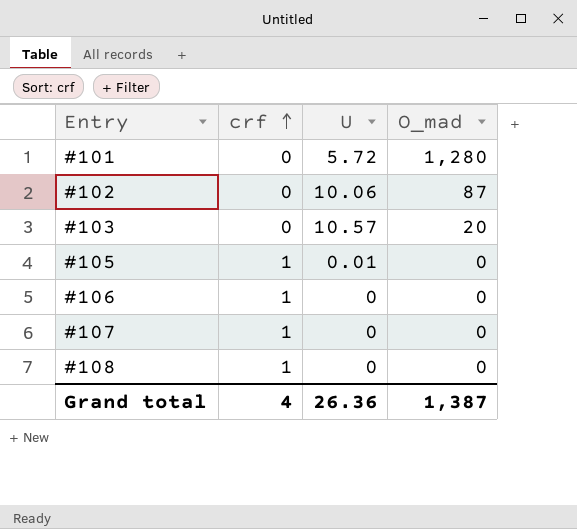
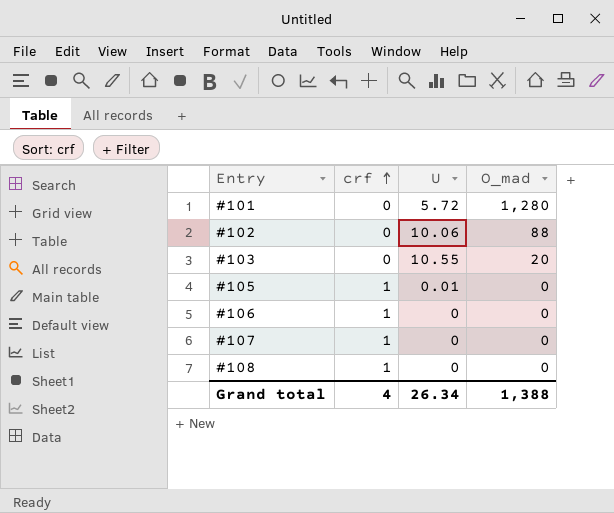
#102 | O_mad: 87 -> 88
#103 | U: 10.57 -> 10.55
Grand total | U: 26.36 -> 26.34
Grand total | O_mad: 1,387 -> 1,388

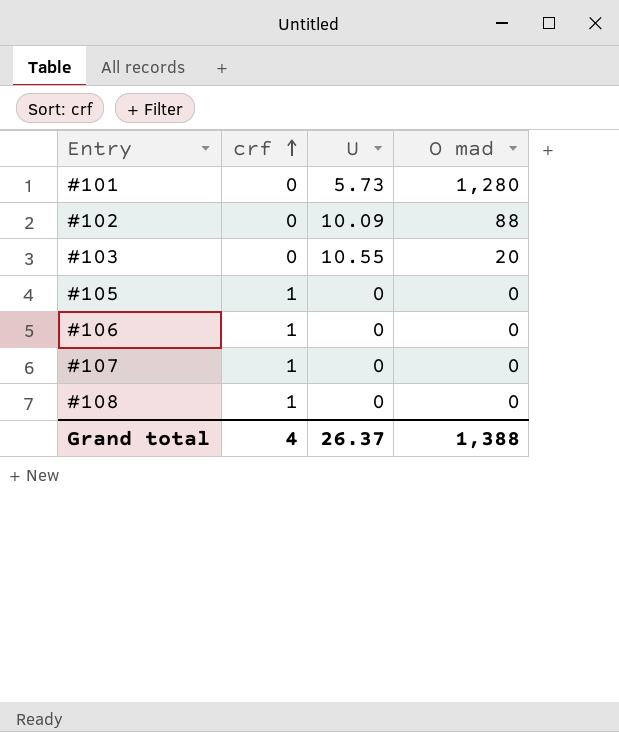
column name: O_mad -> O mad
#101 | U: 5.72 -> 5.73
#102 | U: 10.06 -> 10.09
#105 | U: 0.01 -> 0
Grand total | U: 26.34 -> 26.37

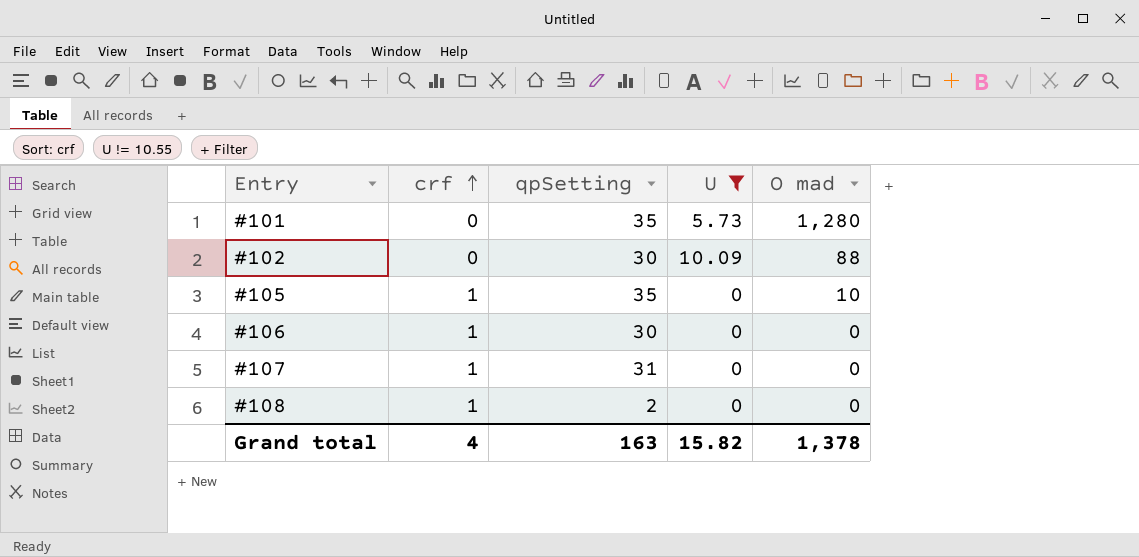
filter: none -> U != 10.55
column qpSetting | position: none -> 3
#105 | O mad: 0 -> 10
Grand total | U: 26.37 -> 15.82
Grand total | O mad: 1,388 -> 1,378

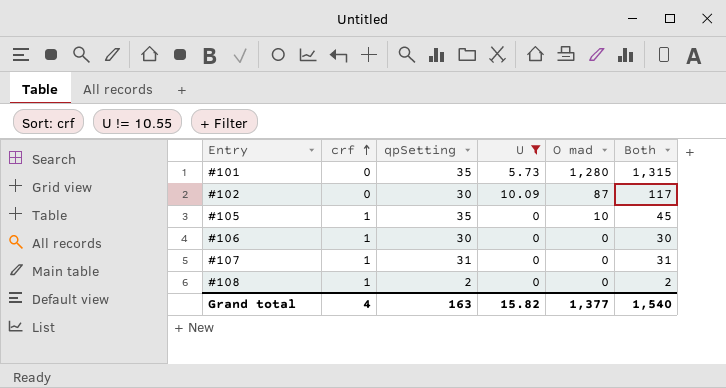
column Both | formula: none -> [qpSetting] + [O mad]
#102 | O mad: 88 -> 87
Grand total | O mad: 1,378 -> 1,377

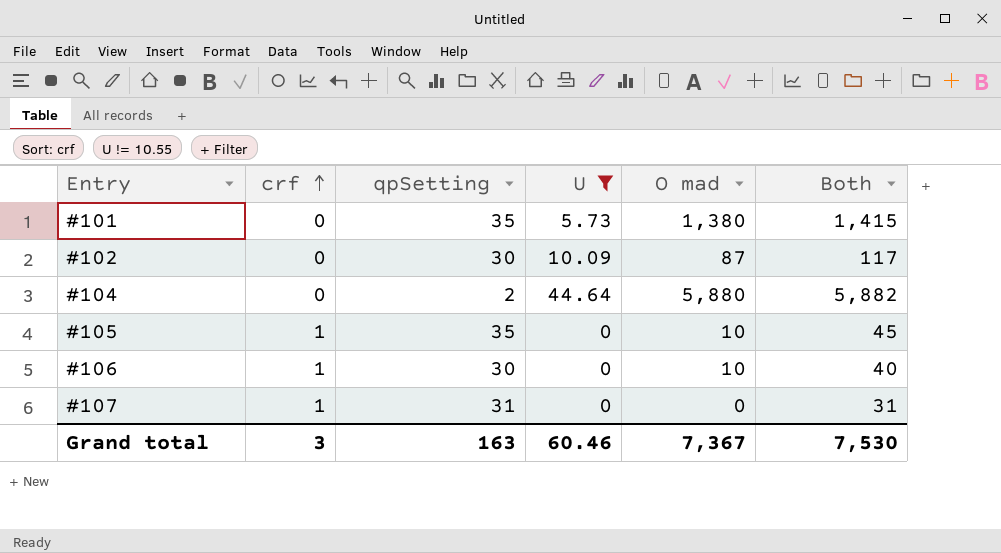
row #108: 1 | 2 | 0 | 0 | 2 -> none
#101 | O mad: 1,280 -> 1,380
#101 | Both: 1,315 -> 1,415
row #104: none -> 0 | 2 | 44.64 | 5,880 | 5,882
#106 | O mad: 0 -> 10
#106 | Both: 30 -> 40
Grand total | crf: 4 -> 3
Grand total | U: 15.82 -> 60.46
Grand total | O mad: 1,377 -> 7,367
Grand total | Both: 1,540 -> 7,530

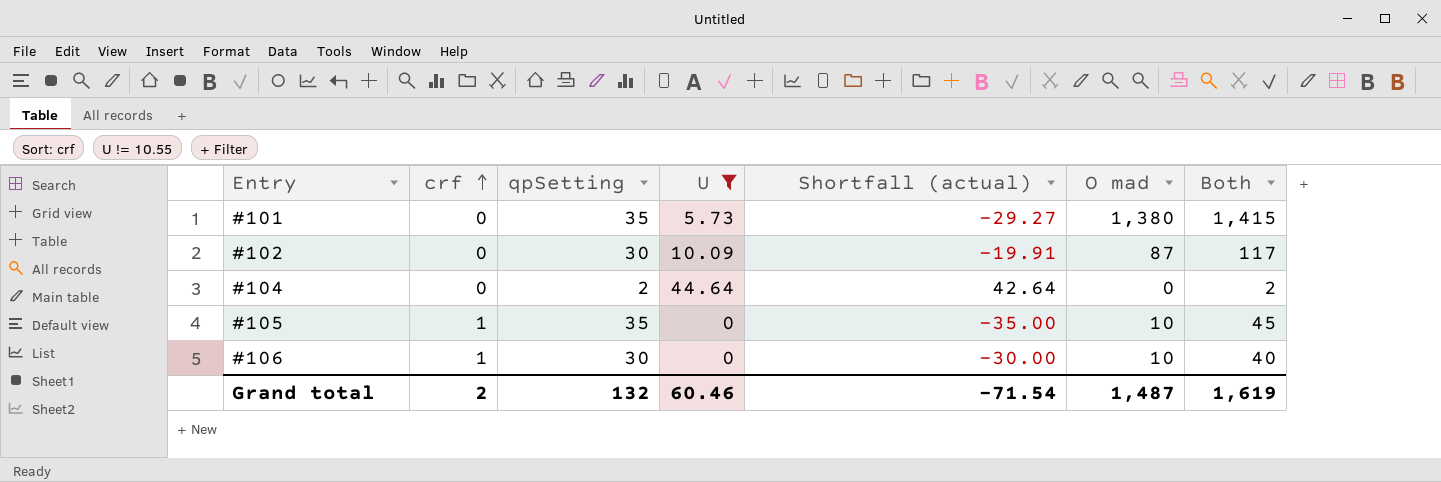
column Shortfall (actual) | formula: none -> [U] - [qpSetting]
row #107: 1 | 31 | 0 | 0 | 31 -> none
#104 | O mad: 5,880 -> 0
#104 | Both: 5,882 -> 2
Grand total | crf: 3 -> 2
Grand total | qpSetting: 163 -> 132
Grand total | O mad: 7,367 -> 1,487
Grand total | Both: 7,530 -> 1,619

